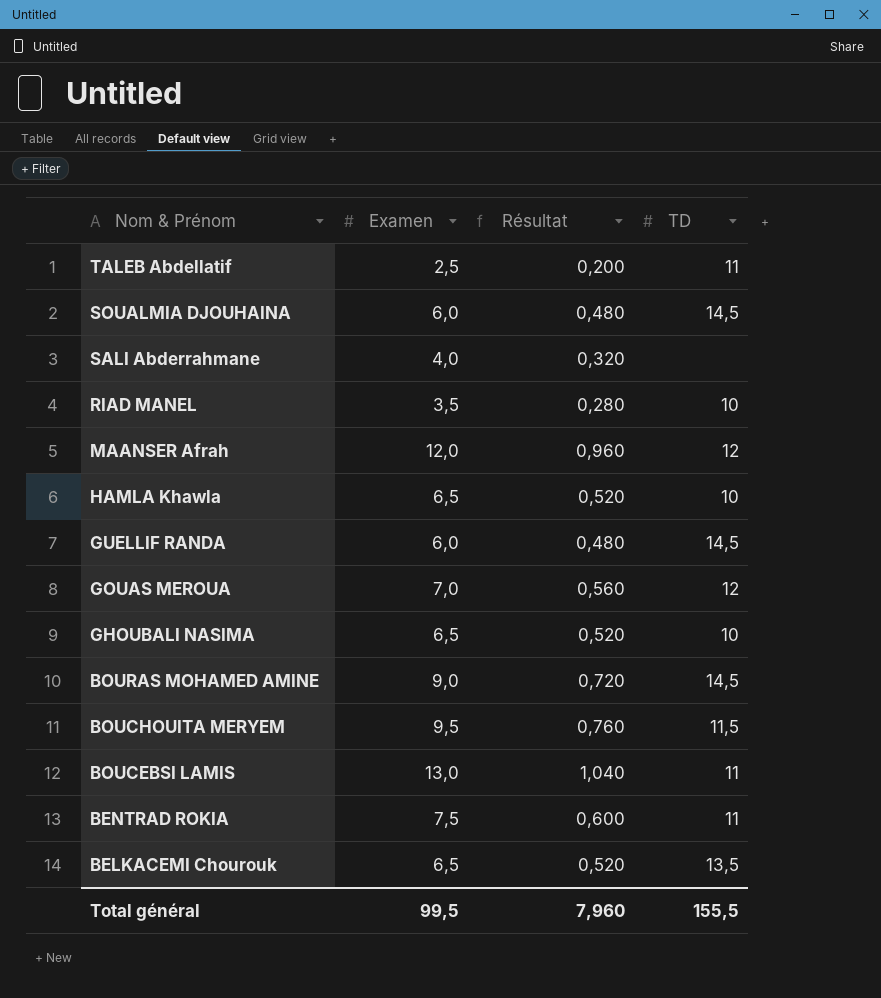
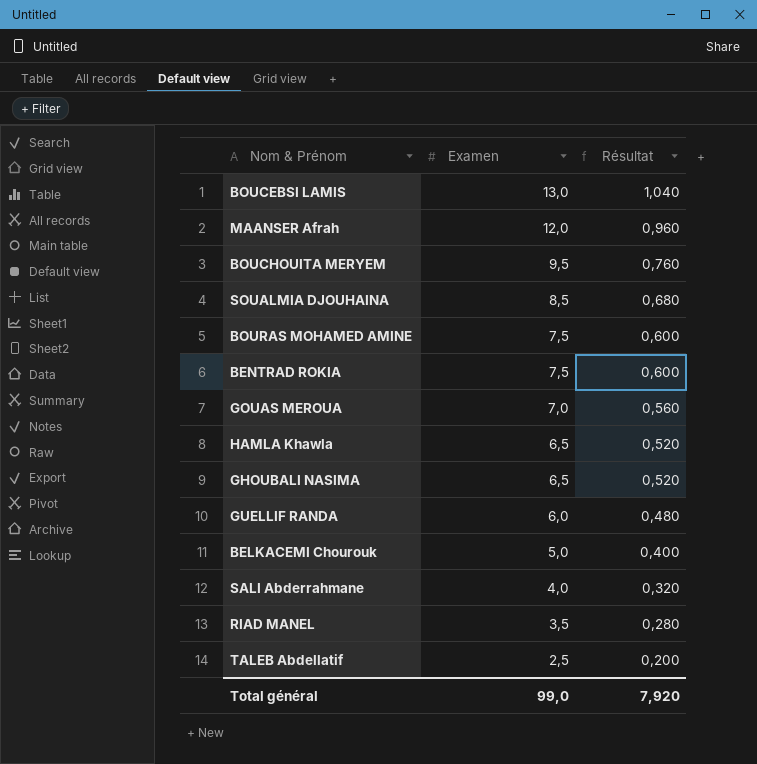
row order: Nom & Prénom descending -> Examen descending
column TD | position: 4 -> none
SOUALMIA DJOUHAINA | Examen: 6,0 -> 8,5
SOUALMIA DJOUHAINA | Résultat: 0,480 -> 0,680
BOURAS MOHAMED AMINE | Examen: 9,0 -> 7,5
BOURAS MOHAMED AMINE | Résultat: 0,720 -> 0,600
BELKACEMI Chourouk | Examen: 6,5 -> 5,0
BELKACEMI Chourouk | Résultat: 0,520 -> 0,400
Total général | Examen: 99,5 -> 99,0
Total général | Résultat: 7,960 -> 7,920

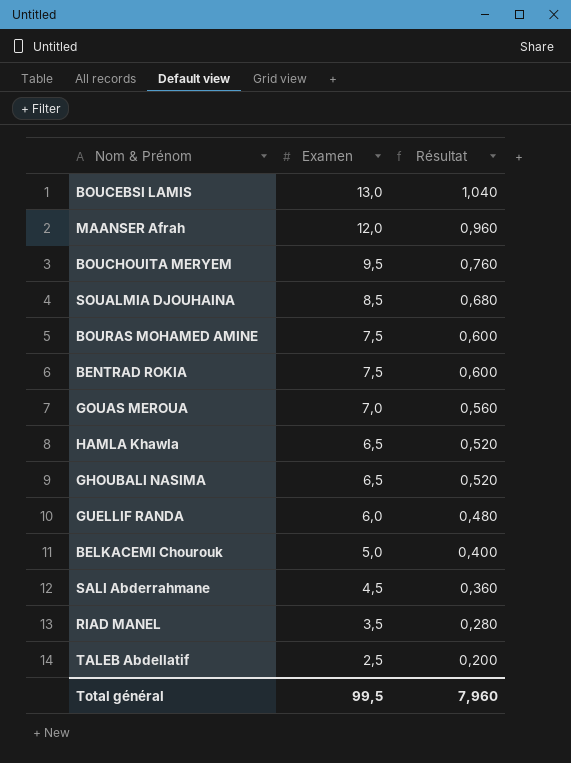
SALI Abderrahmane | Examen: 4,0 -> 4,5
SALI Abderrahmane | Résultat: 0,320 -> 0,360
Total général | Examen: 99,0 -> 99,5
Total général | Résultat: 7,920 -> 7,960

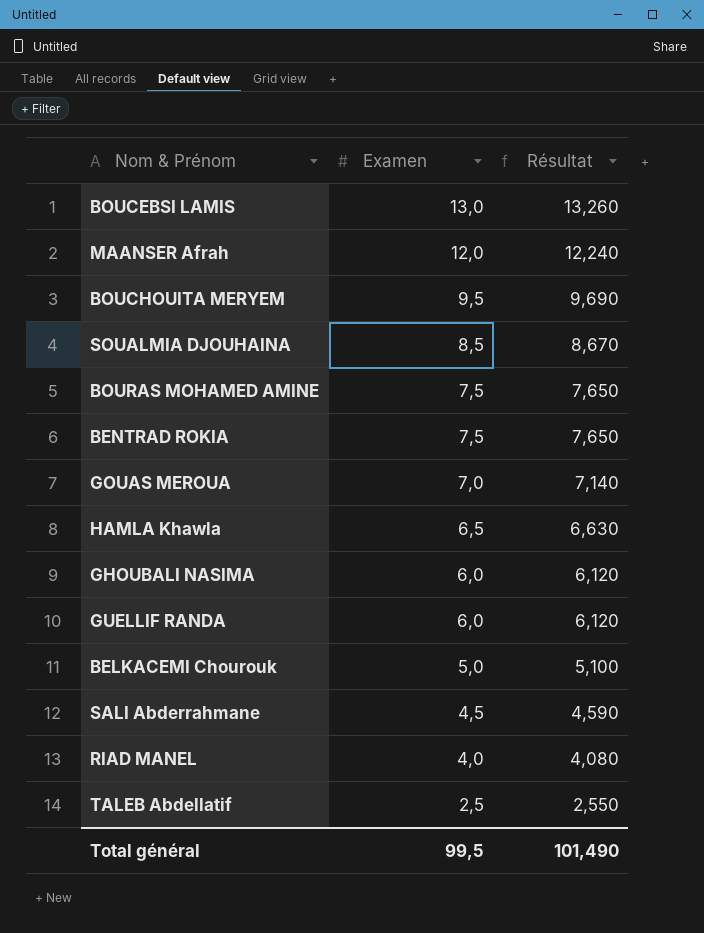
column Résultat | formula: [Examen] * 0,08 -> [Examen] * 1,02
GHOUBALI NASIMA | Examen: 6,5 -> 6,0
RIAD MANEL | Examen: 3,5 -> 4,0
Total général | Résultat: 7,960 -> 101,490

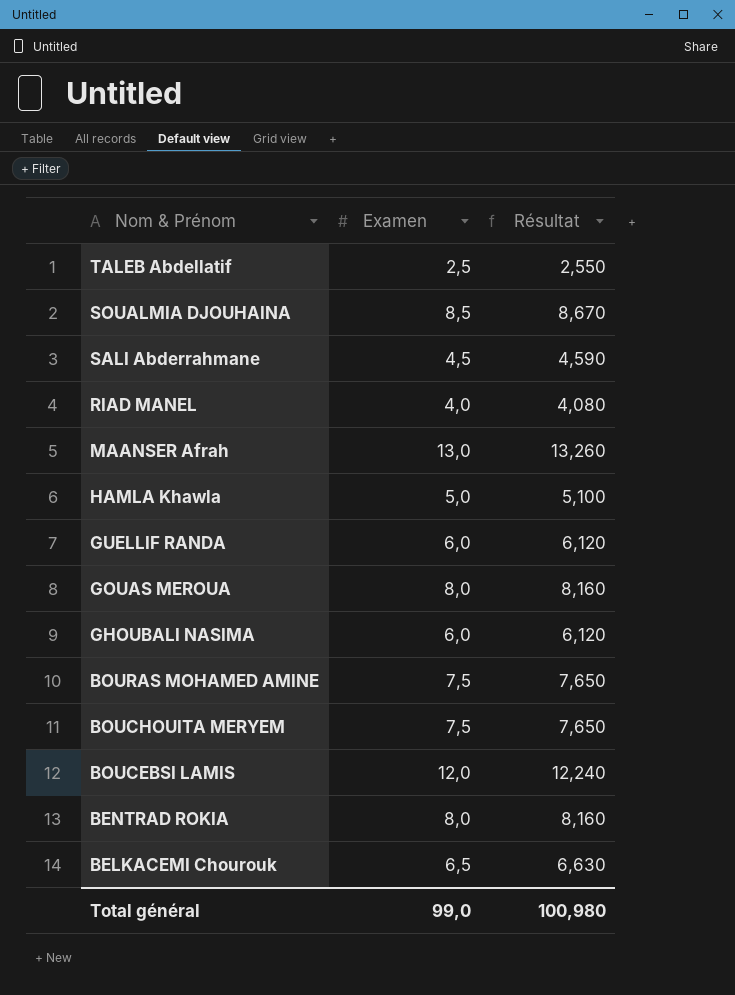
row order: Examen descending -> Nom & Prénom descending
MAANSER Afrah | Examen: 12,0 -> 13,0
MAANSER Afrah | Résultat: 12,240 -> 13,260
HAMLA Khawla | Examen: 6,5 -> 5,0
HAMLA Khawla | Résultat: 6,630 -> 5,100
GOUAS MEROUA | Examen: 7,0 -> 8,0
GOUAS MEROUA | Résultat: 7,140 -> 8,160
BOUCHOUITA MERYEM | Examen: 9,5 -> 7,5
BOUCHOUITA MERYEM | Résultat: 9,690 -> 7,650
BOUCEBSI LAMIS | Examen: 13,0 -> 12,0
BOUCEBSI LAMIS | Résultat: 13,260 -> 12,240
BENTRAD ROKIA | Examen: 7,5 -> 8,0
BENTRAD ROKIA | Résultat: 7,650 -> 8,160
BELKACEMI Chourouk | Examen: 5,0 -> 6,5
BELKACEMI Chourouk | Résultat: 5,100 -> 6,630
Total général | Examen: 99,5 -> 99,0
Total général | Résultat: 101,490 -> 100,980

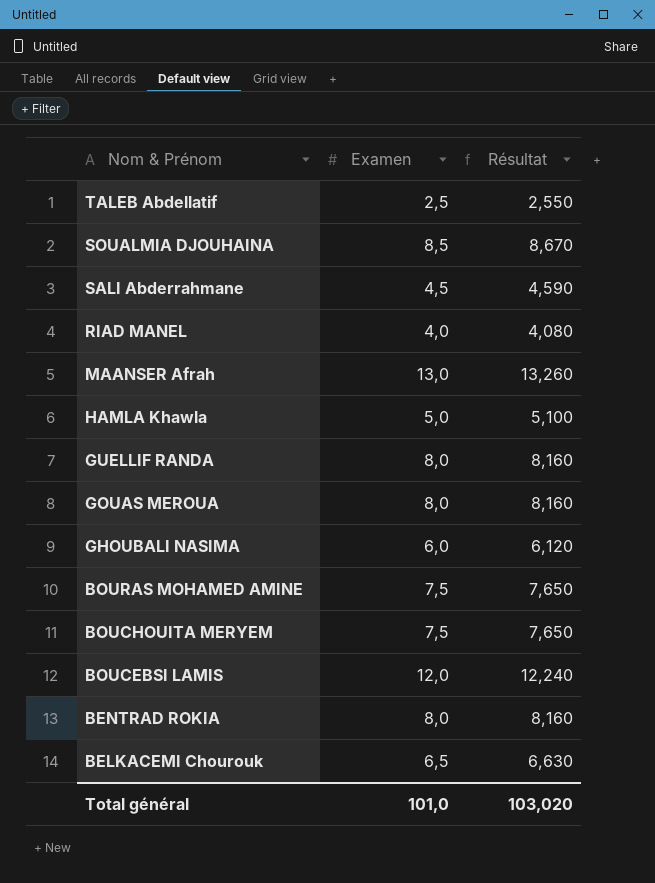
GUELLIF RANDA | Examen: 6,0 -> 8,0
GUELLIF RANDA | Résultat: 6,120 -> 8,160
Total général | Examen: 99,0 -> 101,0
Total général | Résultat: 100,980 -> 103,020

